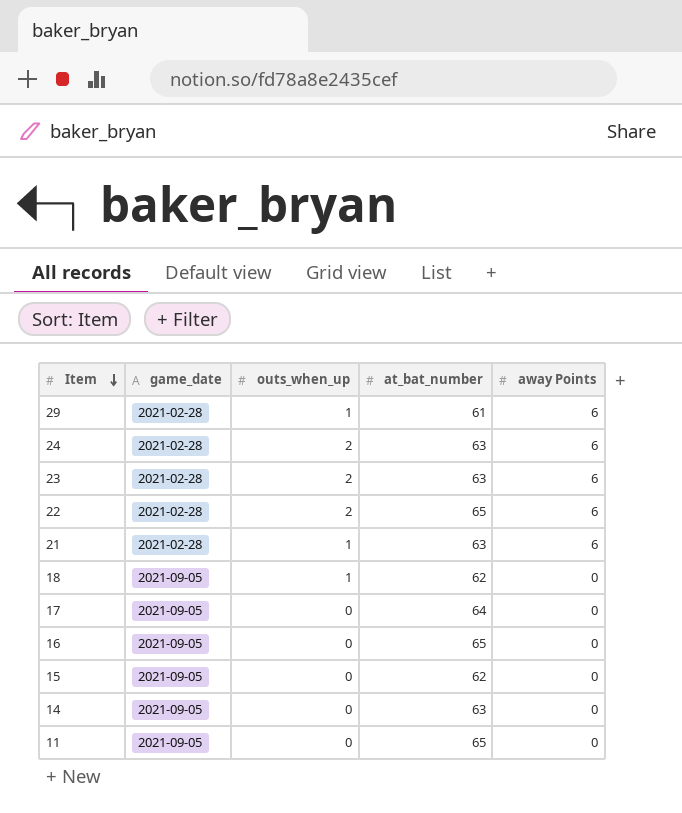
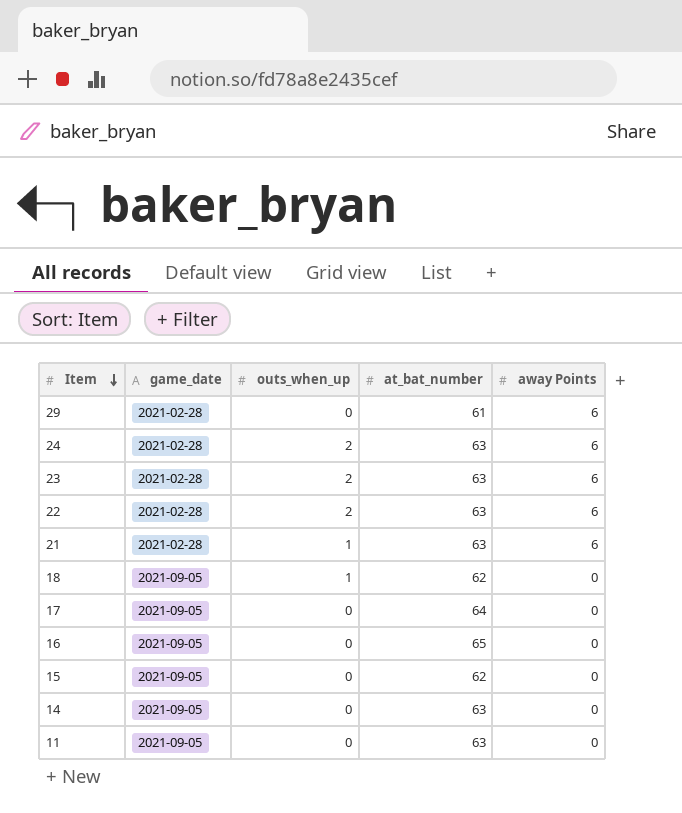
29 | outs_when_up: 1 -> 0
22 | at_bat_number: 65 -> 63
11 | at_bat_number: 65 -> 63

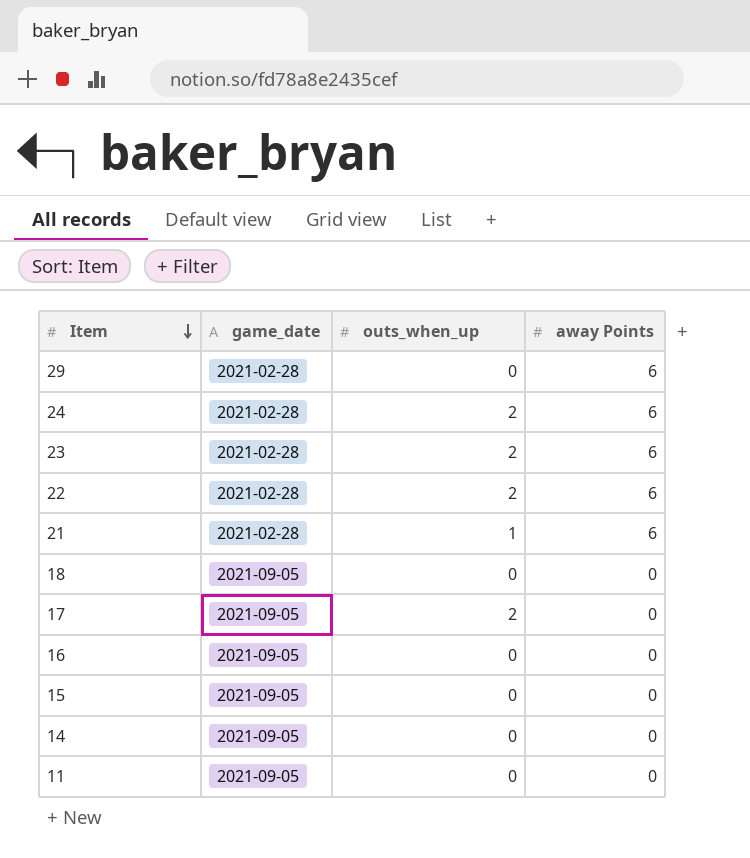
column at_bat_number | position: 4 -> none
18 | outs_when_up: 1 -> 0
17 | outs_when_up: 0 -> 2

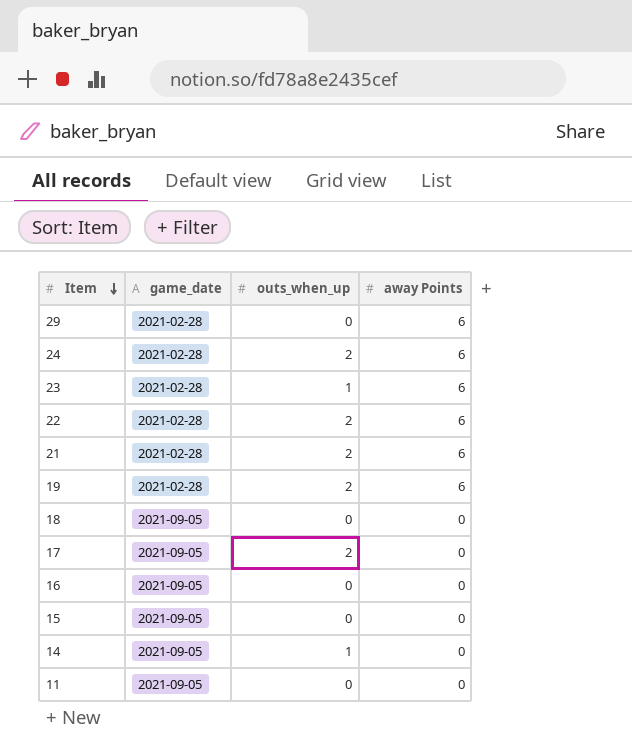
23 | outs_when_up: 2 -> 1
21 | outs_when_up: 1 -> 2
row 19: none -> 2021-02-28 | 2 | 6
14 | outs_when_up: 0 -> 1

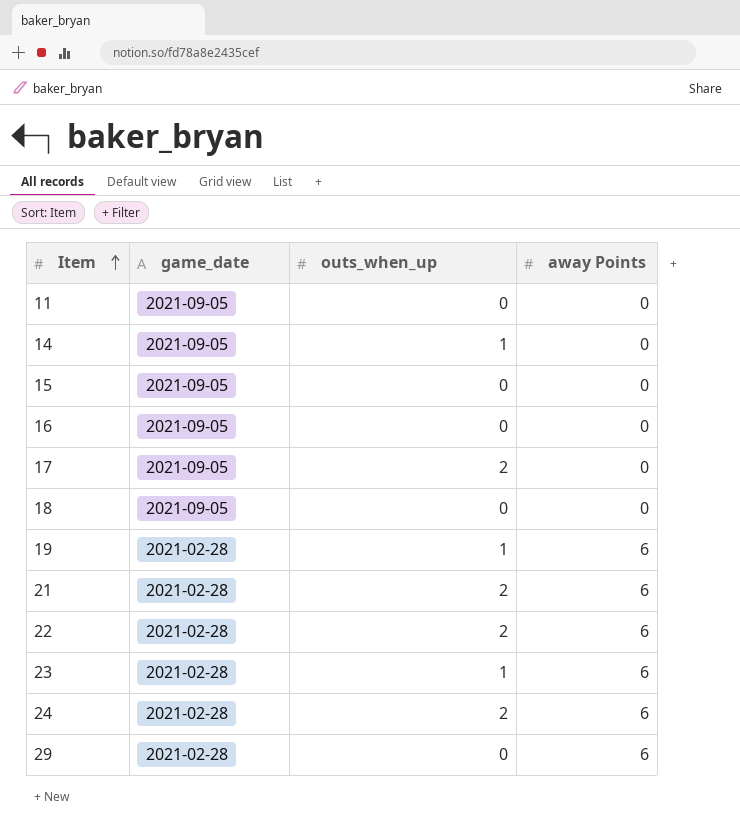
row order: Item descending -> Item ascending
19 | outs_when_up: 2 -> 1

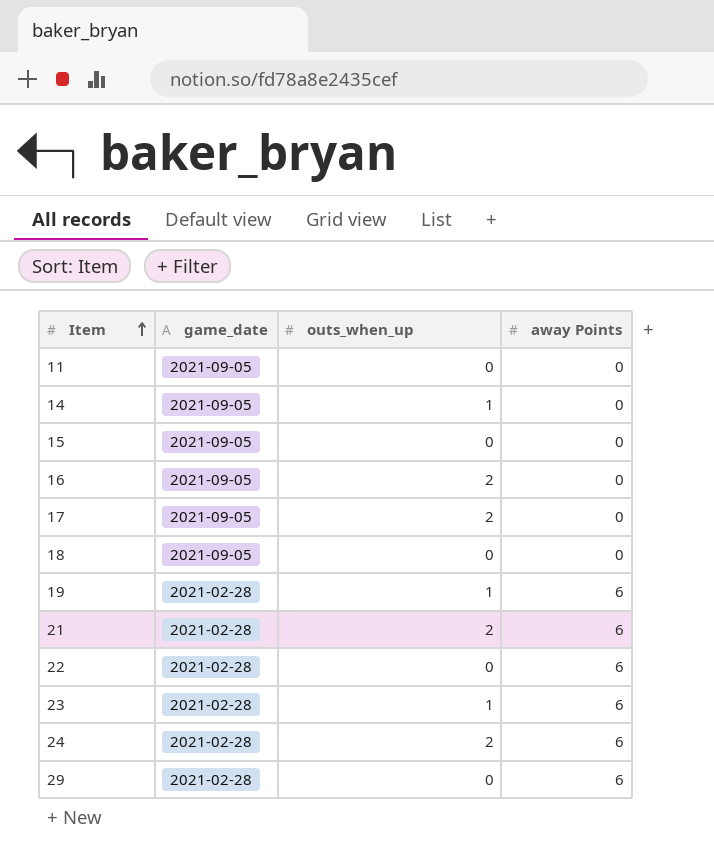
16 | outs_when_up: 0 -> 2
22 | outs_when_up: 2 -> 0

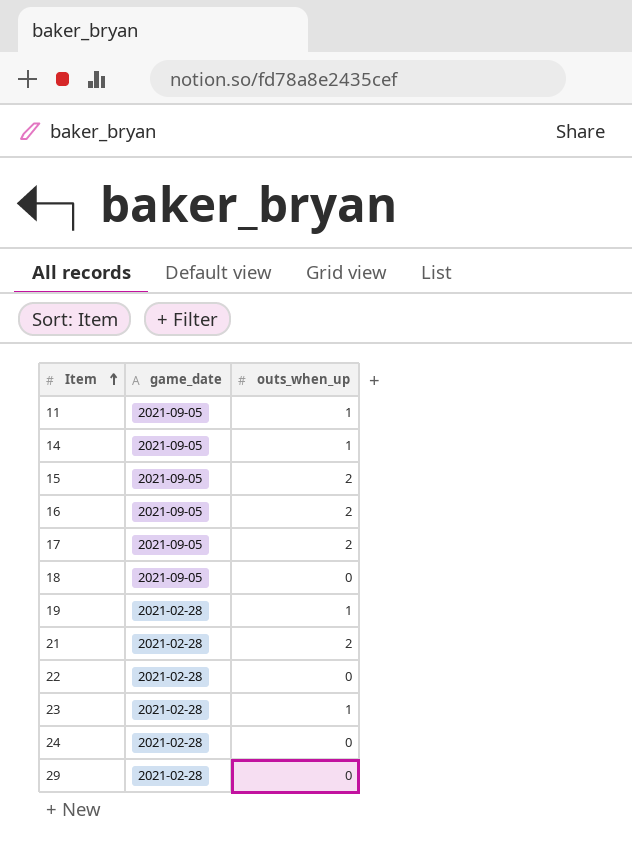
column away Points | position: 4 -> none
11 | outs_when_up: 0 -> 1
15 | outs_when_up: 0 -> 2
24 | outs_when_up: 2 -> 0

